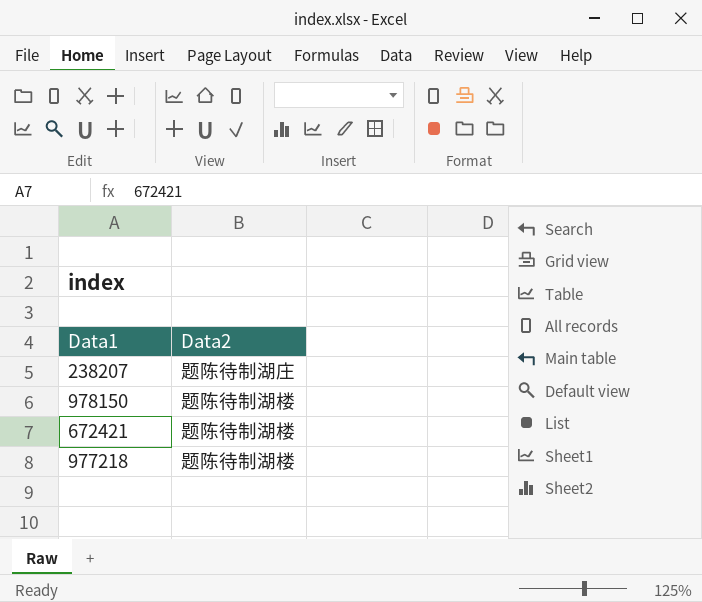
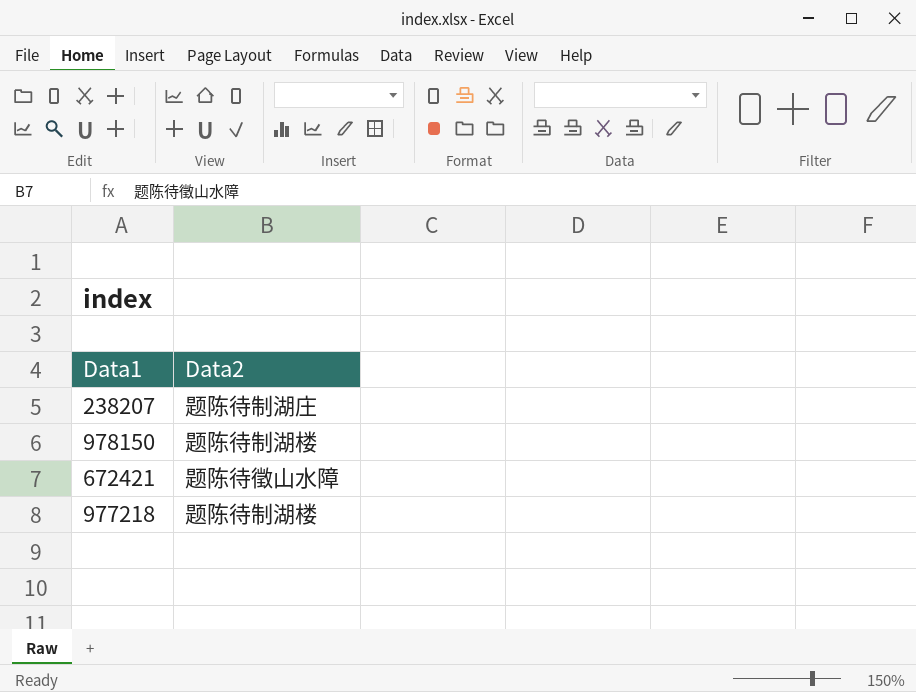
672421 | Data2: 题陈待制湖楼 -> 题陈待徵山水障

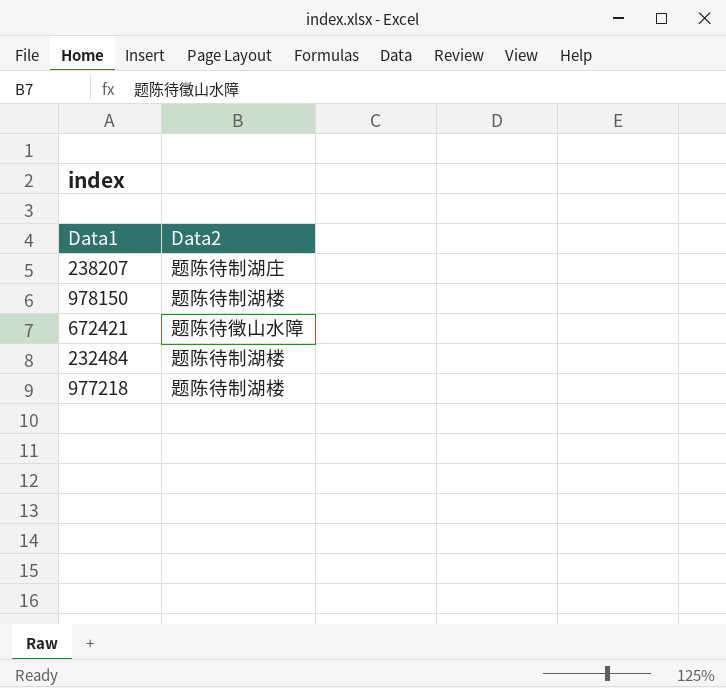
row 232484: none -> 题陈待制湖楼

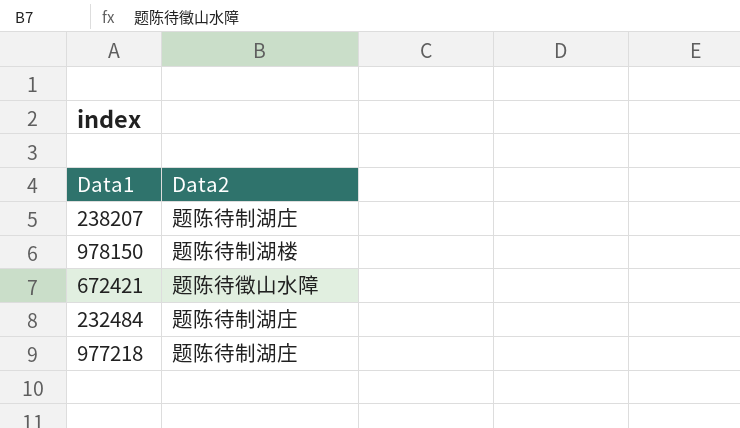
232484 | Data2: 题陈待制湖楼 -> 题陈待制湖庄
977218 | Data2: 题陈待制湖楼 -> 题陈待制湖庄

